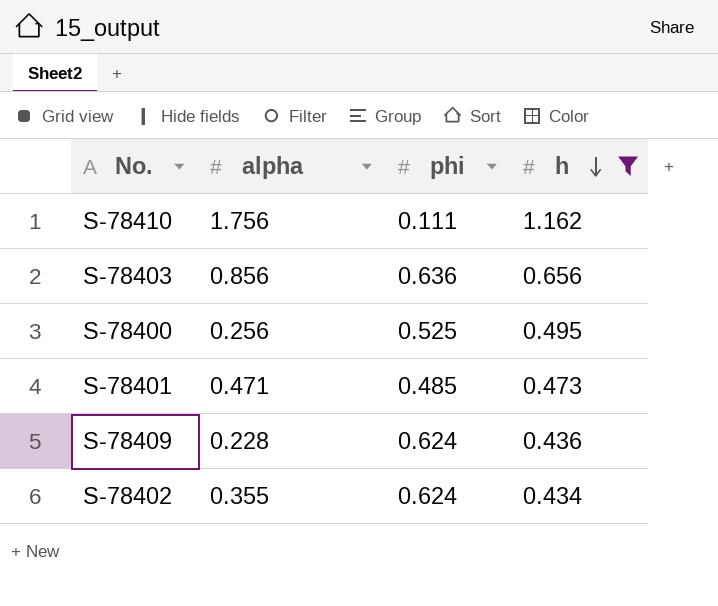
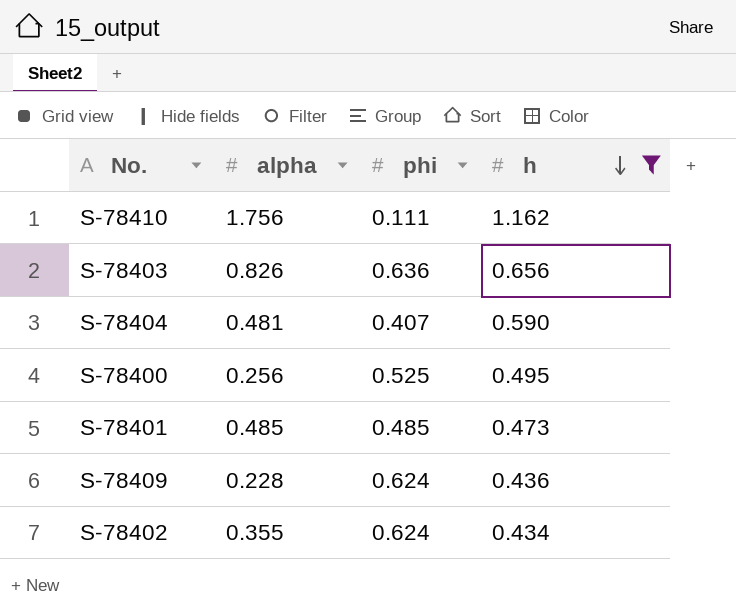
S-78403 | alpha: 0.856 -> 0.826
row S-78404: none -> 0.481 | 0.407 | 0.590
S-78401 | alpha: 0.471 -> 0.485

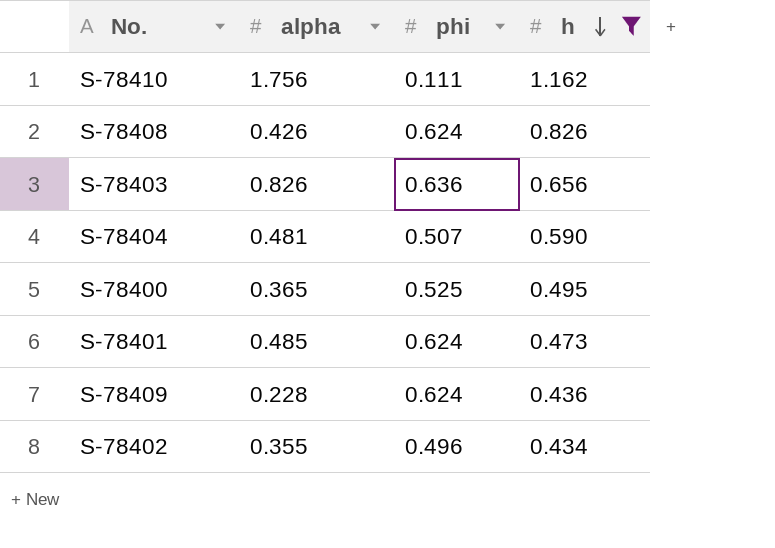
row S-78408: none -> 0.426 | 0.624 | 0.826
S-78404 | phi: 0.407 -> 0.507
S-78400 | alpha: 0.256 -> 0.365
S-78401 | phi: 0.485 -> 0.624
S-78402 | phi: 0.624 -> 0.496

